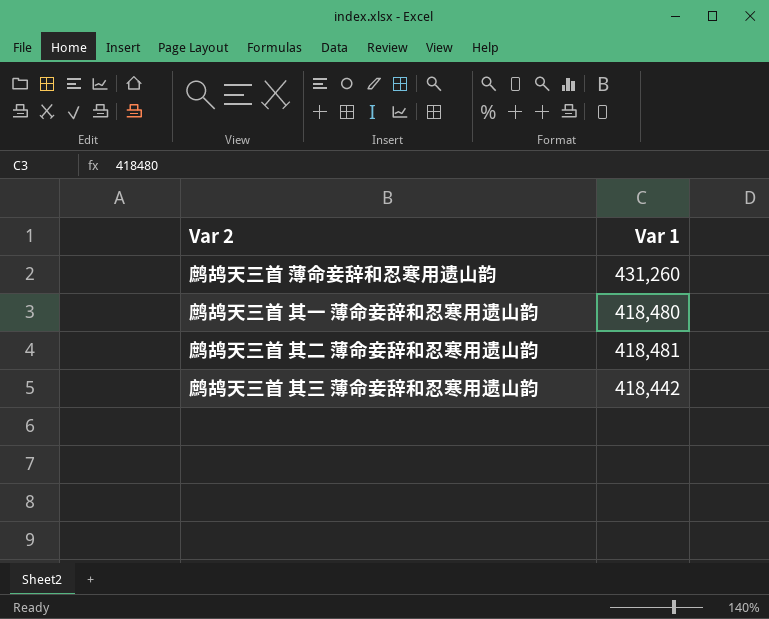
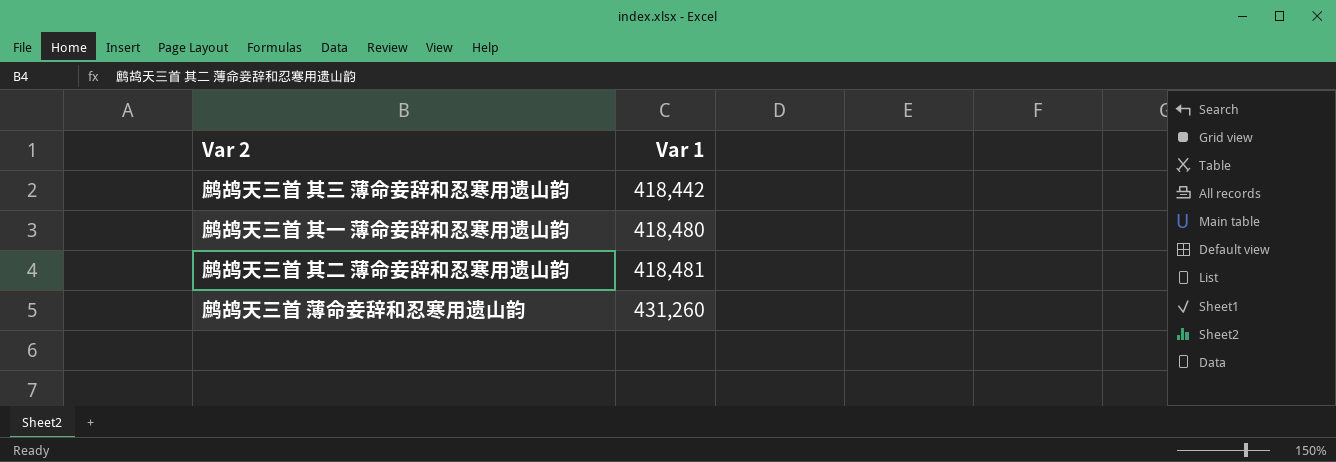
row order: none -> Var 1 ascending

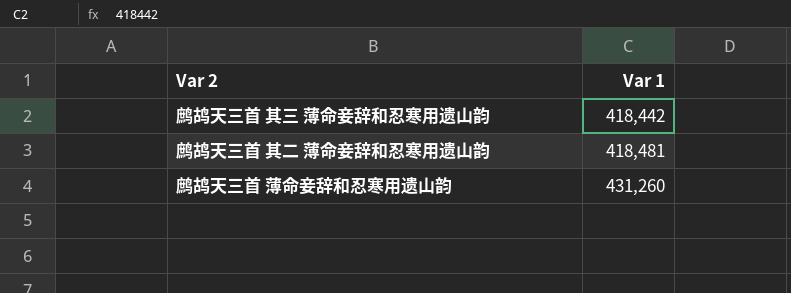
row 鹧鸪天三首 其一 薄命妾辞和忍寒用遗山韵: 418,480 -> none

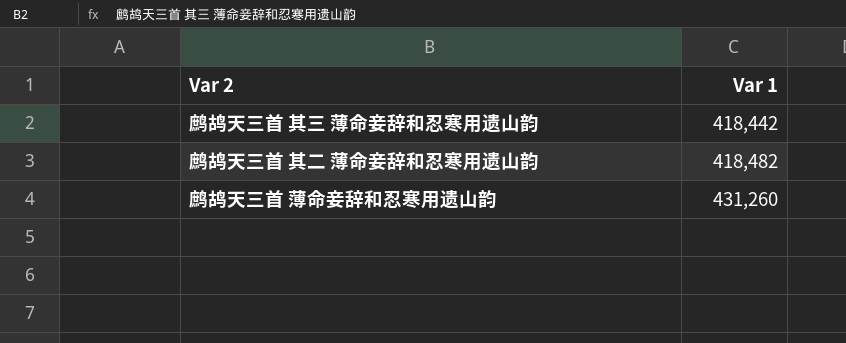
鹧鸪天三首 其二 薄命妾辞和忍寒用遗山韵 | Var 1: 418,481 -> 418,482

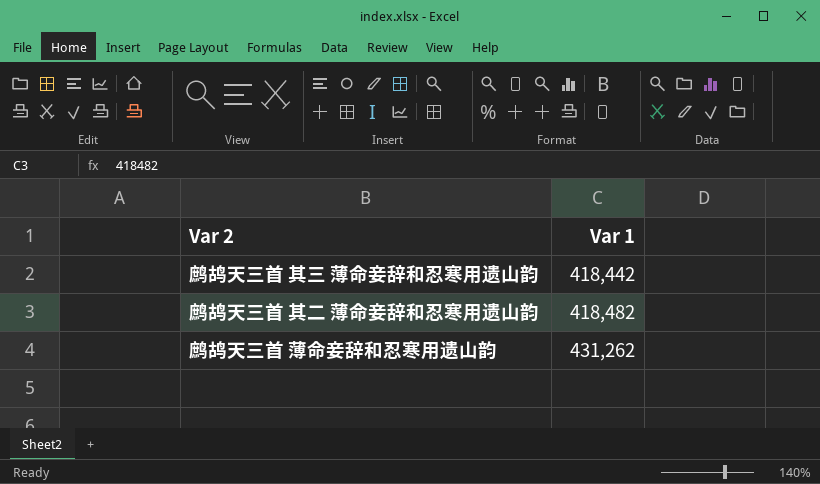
鹧鸪天三首 薄命妾辞和忍寒用遗山韵 | Var 1: 431,260 -> 431,262

